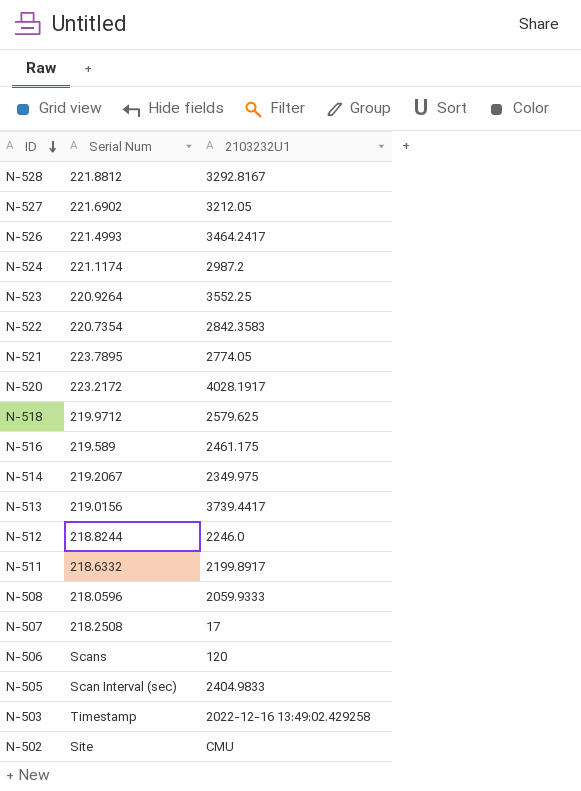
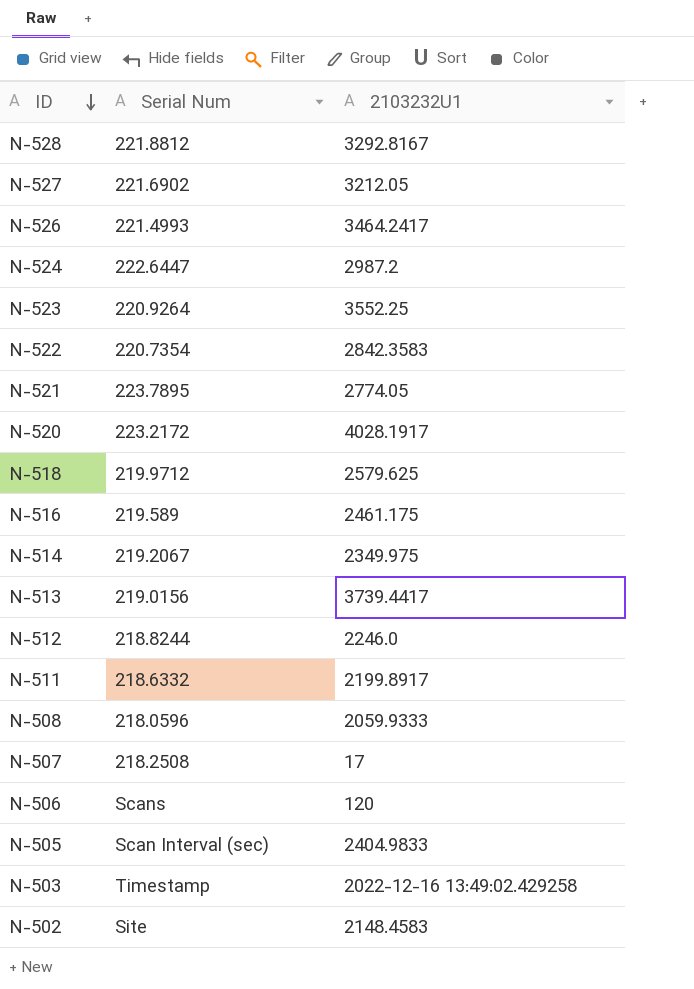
N-524 | Serial Num: 221.1174 -> 222.6447
N-502 | 2103232U1: CMU -> 2148.4583

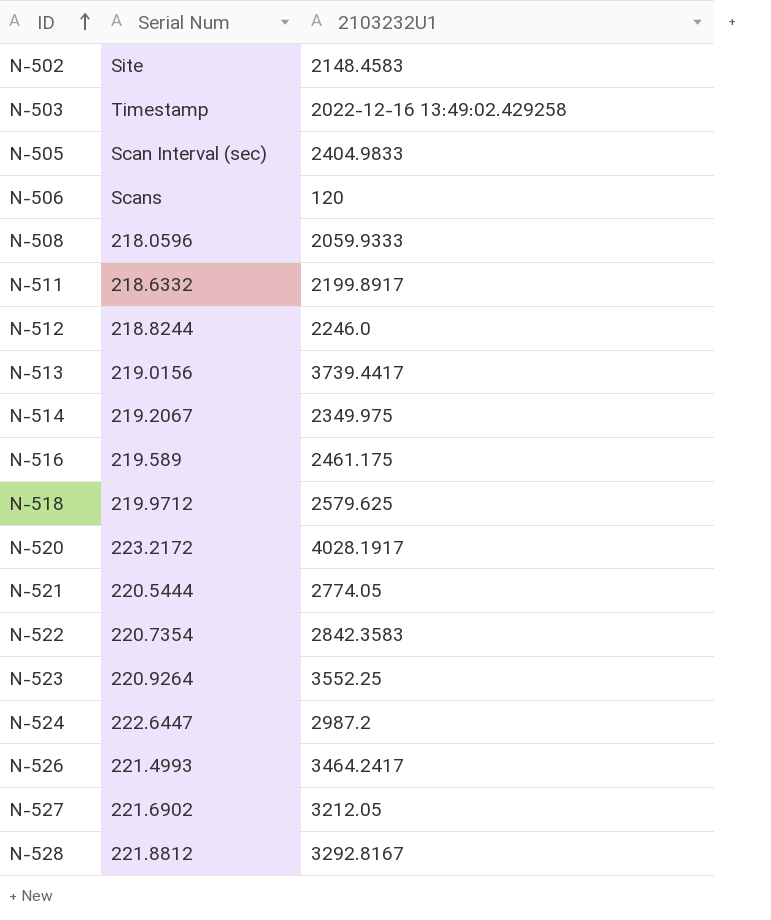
row order: ID descending -> ID ascending
row N-507: 218.2508 | 17 -> none
N-521 | Serial Num: 223.7895 -> 220.5444

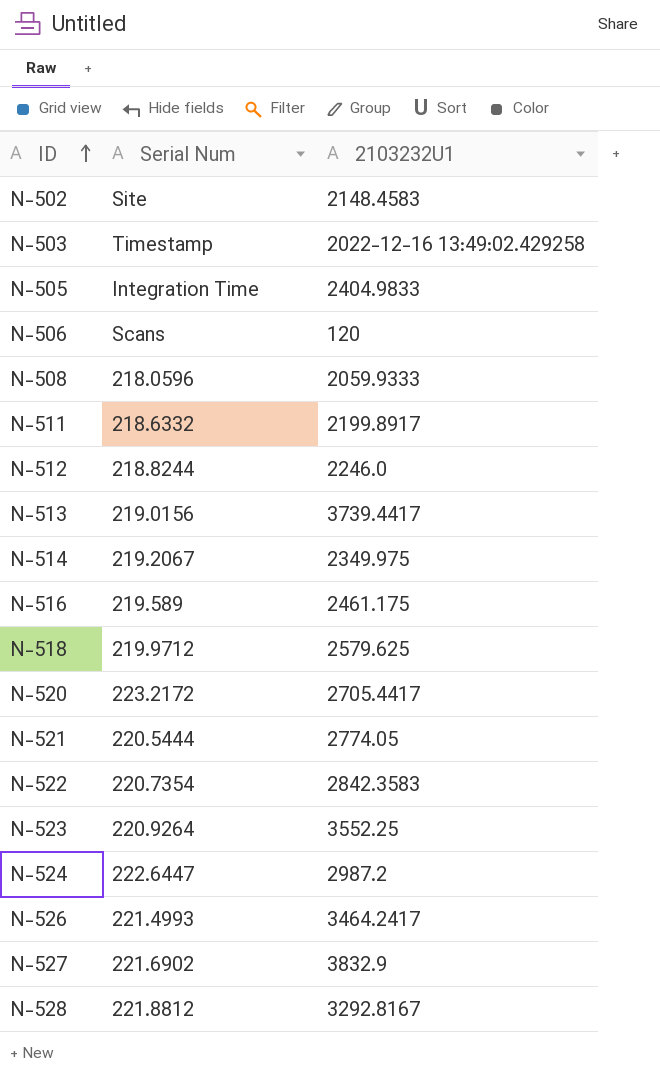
N-505 | Serial Num: Scan Interval (sec) -> Integration Time
N-520 | 2103232U1: 4028.1917 -> 2705.4417
N-527 | 2103232U1: 3212.05 -> 3832.9

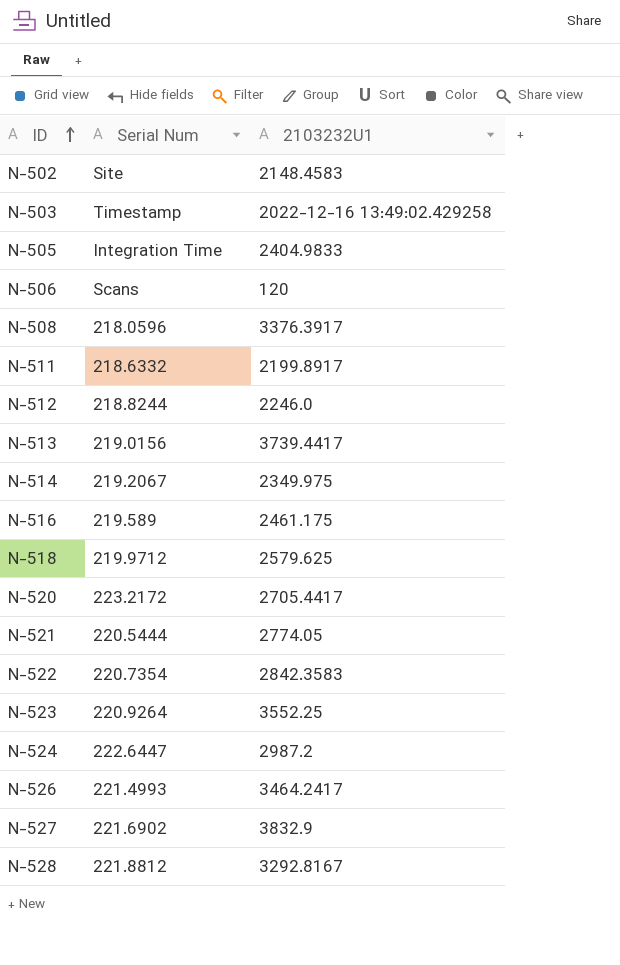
N-508 | 2103232U1: 2059.9333 -> 3376.3917

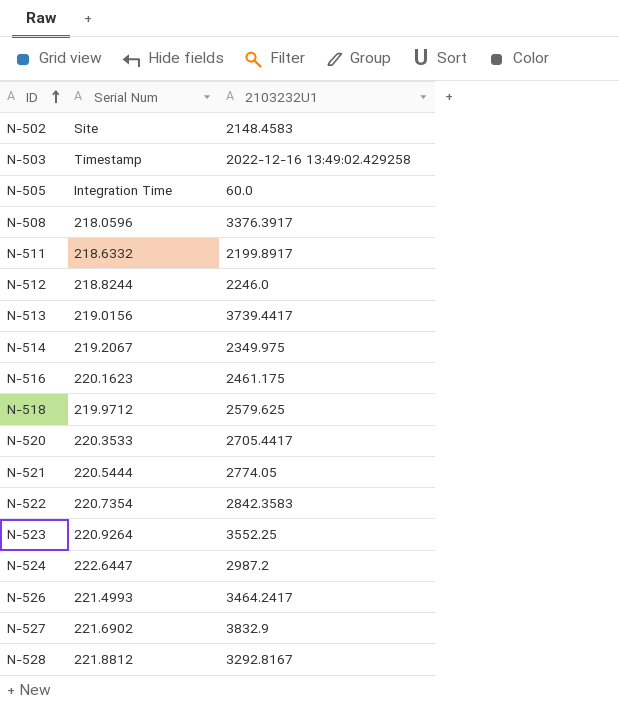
row N-506: Scans | 120 -> none
N-505 | 2103232U1: 2404.9833 -> 60.0
N-516 | Serial Num: 219.589 -> 220.1623
N-520 | Serial Num: 223.2172 -> 220.3533

